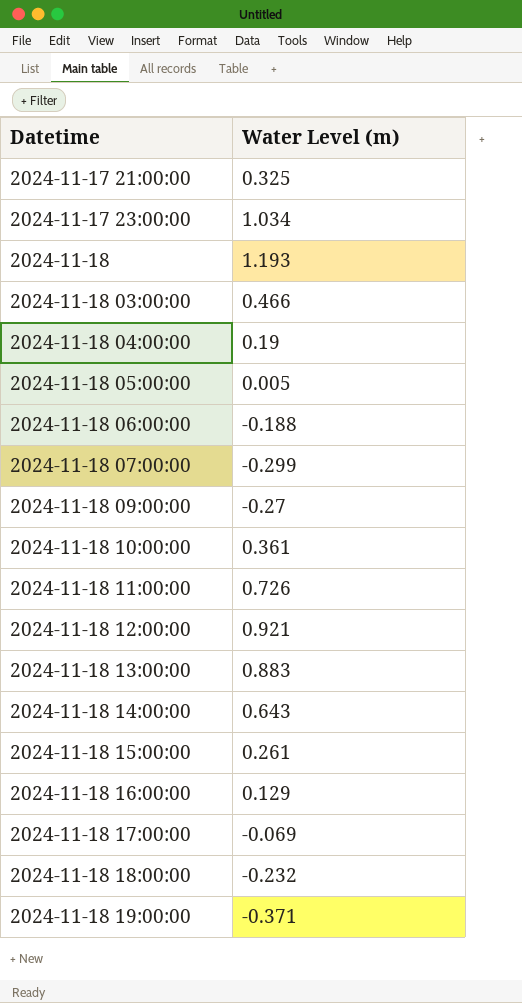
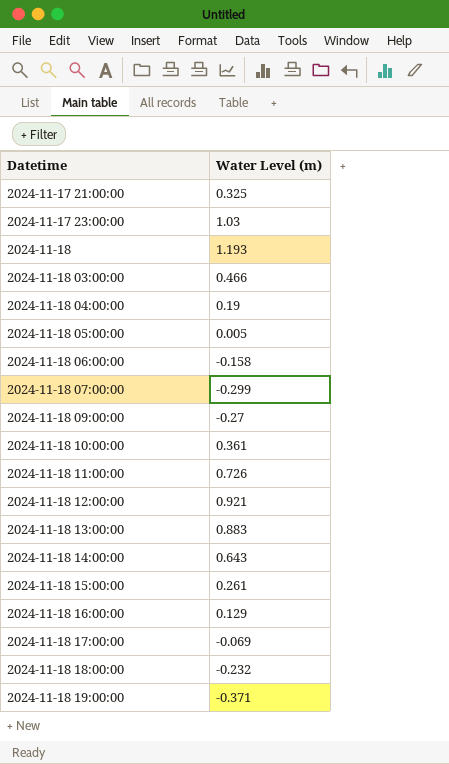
2024-11-17 23:00:00 | Water Level (m): 1.034 -> 1.03
2024-11-18 06:00:00 | Water Level (m): -0.188 -> -0.158

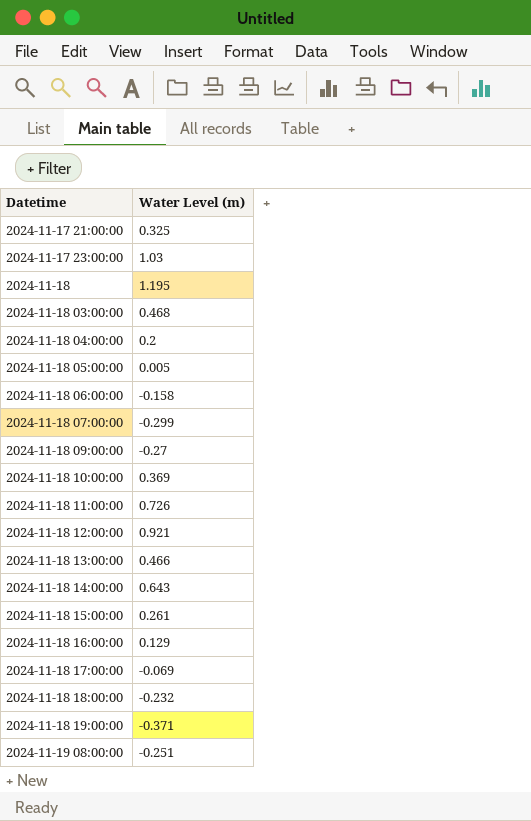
2024-11-18 | Water Level (m): 1.193 -> 1.195
2024-11-18 03:00:00 | Water Level (m): 0.466 -> 0.468
2024-11-18 04:00:00 | Water Level (m): 0.19 -> 0.2
2024-11-18 10:00:00 | Water Level (m): 0.361 -> 0.369
2024-11-18 13:00:00 | Water Level (m): 0.883 -> 0.466
row 2024-11-19 08:00:00: none -> -0.251

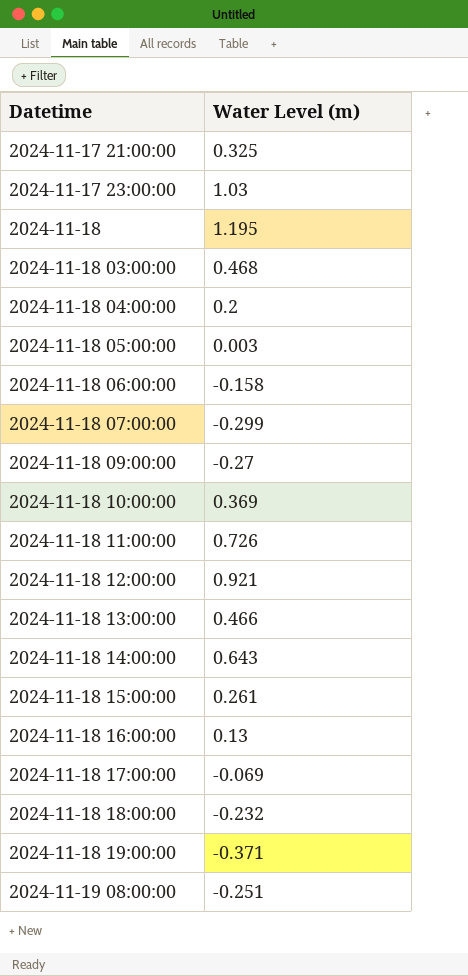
2024-11-18 05:00:00 | Water Level (m): 0.005 -> 0.003
2024-11-18 16:00:00 | Water Level (m): 0.129 -> 0.13

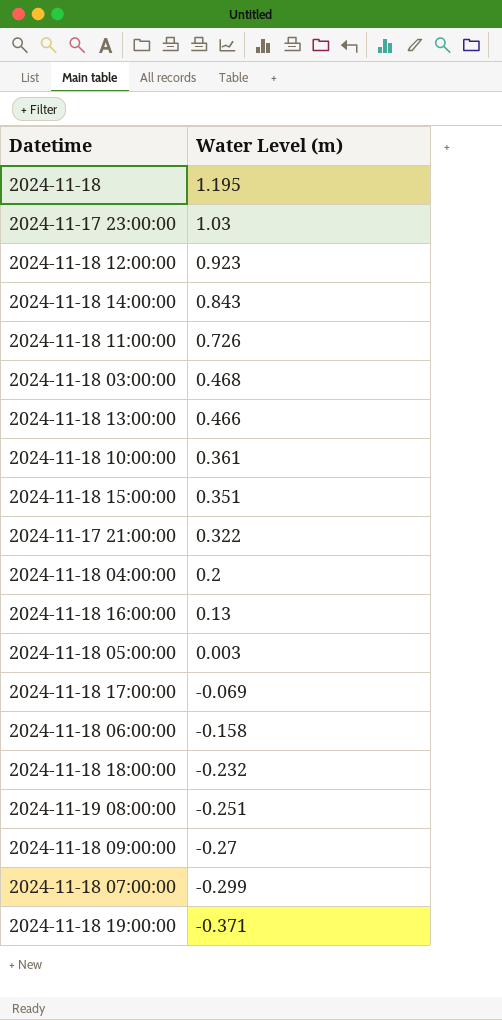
row order: Datetime ascending -> Water Level (m) descending
2024-11-18 12:00:00 | Water Level (m): 0.921 -> 0.923
2024-11-18 14:00:00 | Water Level (m): 0.643 -> 0.843
2024-11-18 10:00:00 | Water Level (m): 0.369 -> 0.361
2024-11-18 15:00:00 | Water Level (m): 0.261 -> 0.351
2024-11-17 21:00:00 | Water Level (m): 0.325 -> 0.322

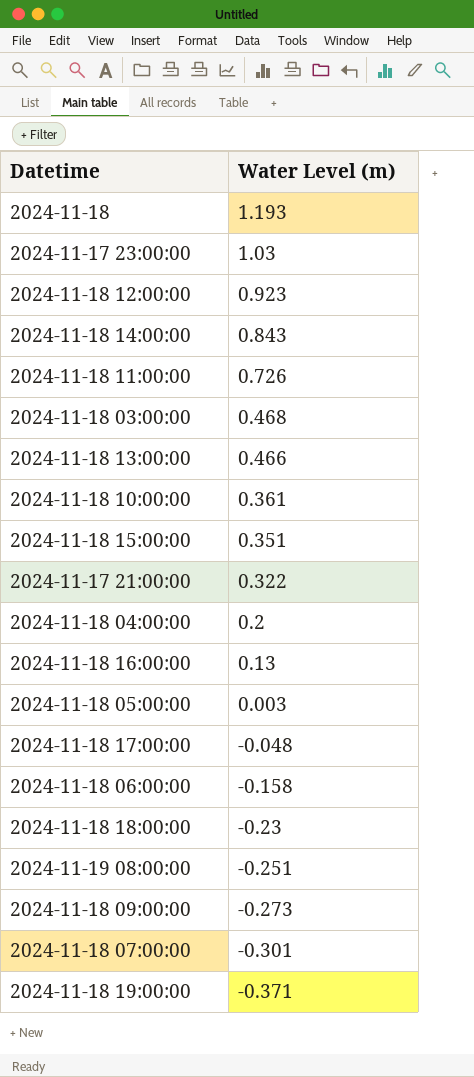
2024-11-18 | Water Level (m): 1.195 -> 1.193
2024-11-18 17:00:00 | Water Level (m): -0.069 -> -0.048
2024-11-18 18:00:00 | Water Level (m): -0.232 -> -0.23
2024-11-18 09:00:00 | Water Level (m): -0.27 -> -0.273
2024-11-18 07:00:00 | Water Level (m): -0.299 -> -0.301

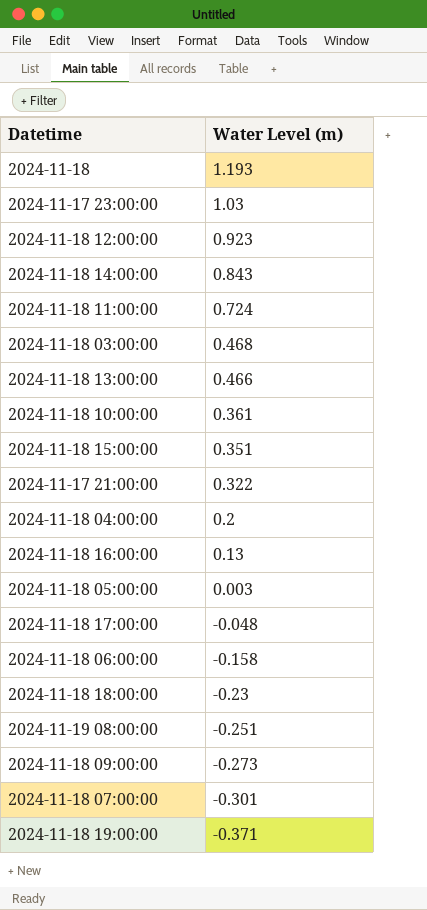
2024-11-18 11:00:00 | Water Level (m): 0.726 -> 0.724

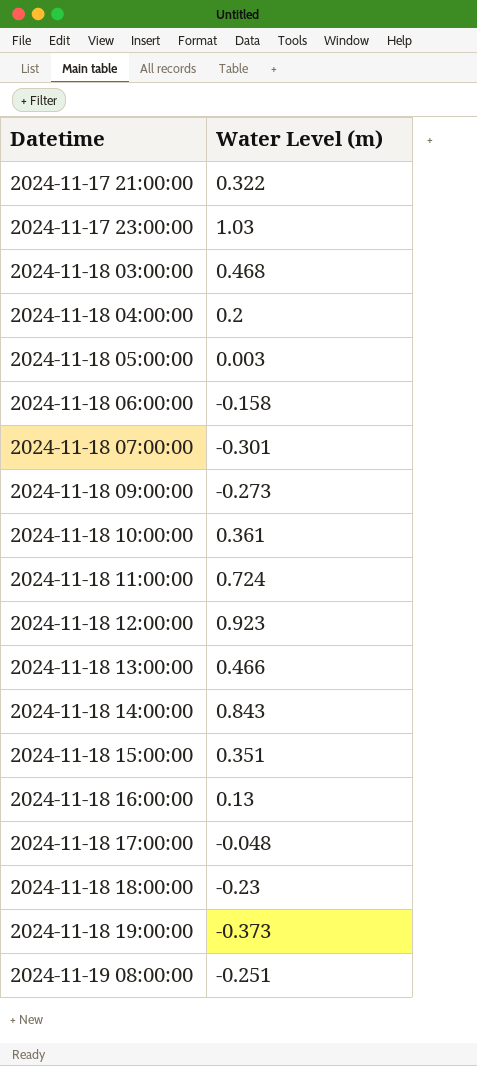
row order: Water Level (m) descending -> Datetime ascending
row 2024-11-18: 1.193 -> none
2024-11-18 19:00:00 | Water Level (m): -0.371 -> -0.373

